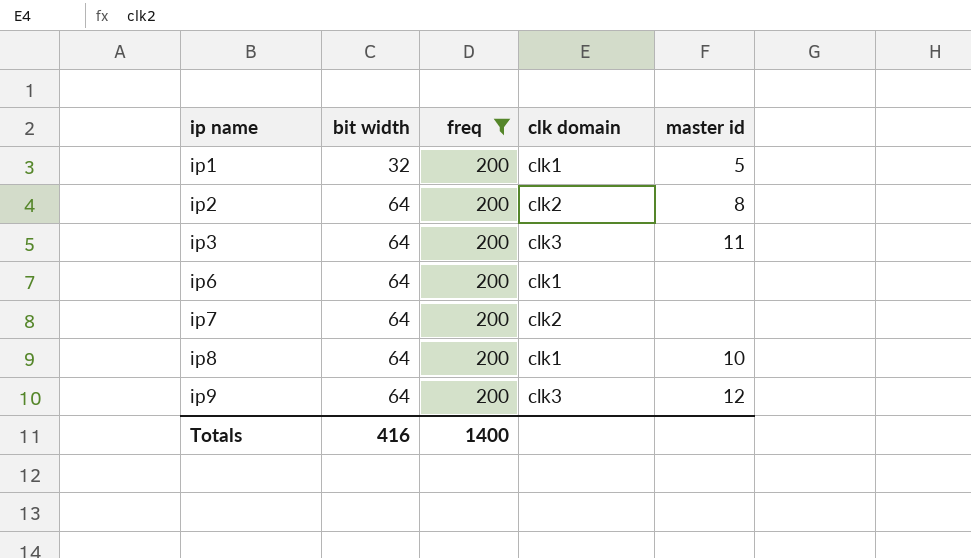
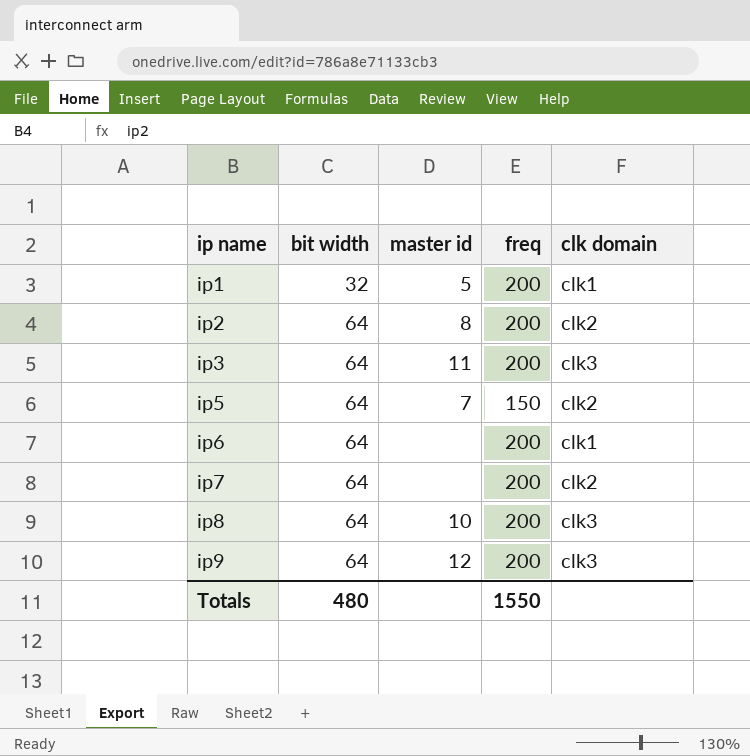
filter: freq = 200 -> none
column master id | position: 5 -> 3
ip8 | clk domain: clk1 -> clk3
Totals | bit width: 416 -> 480
Totals | freq: 1400 -> 1550

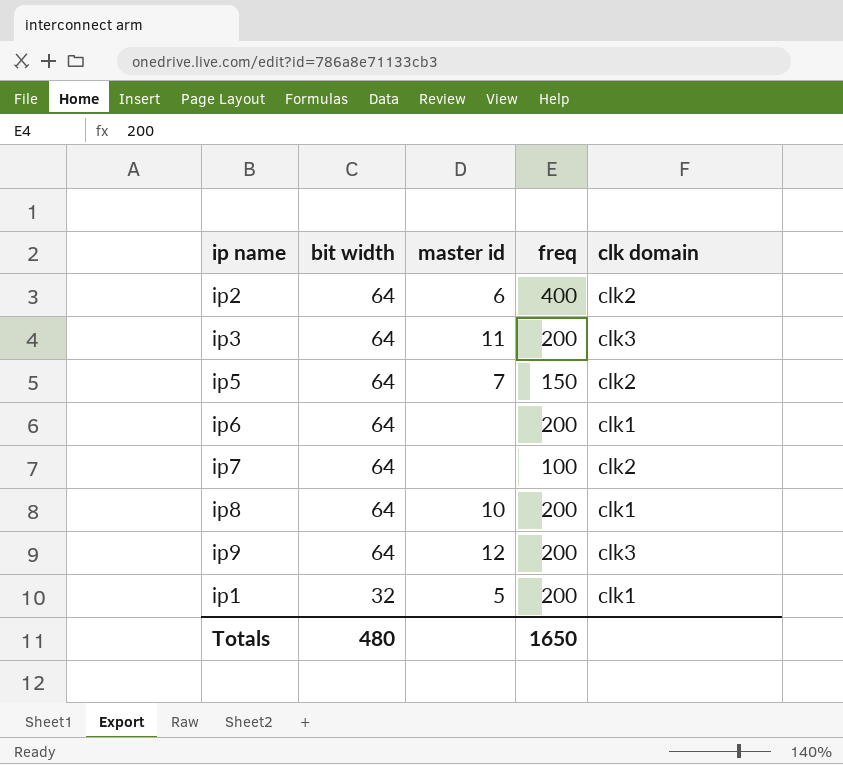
row order: ip name ascending -> bit width descending
ip2 | master id: 8 -> 6
ip2 | freq: 200 -> 400
ip7 | freq: 200 -> 100
ip8 | clk domain: clk3 -> clk1
Totals | freq: 1550 -> 1650

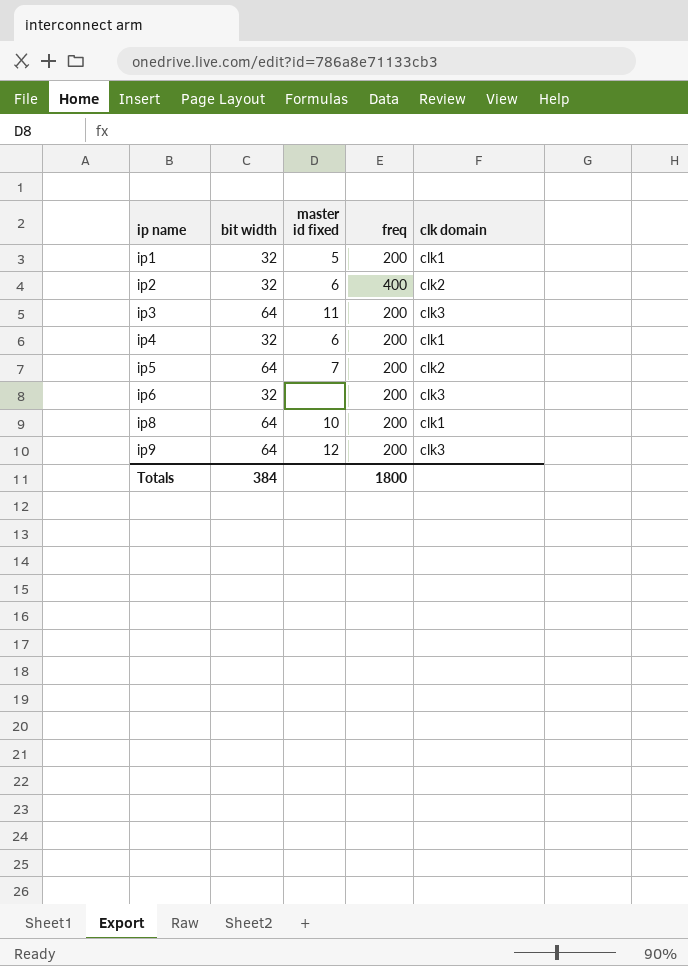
row order: bit width descending -> ip name ascending
column name: master id -> master id fixed
row ip7: 64 | none | 100 | clk2 -> none
ip2 | bit width: 64 -> 32
row ip4: none -> 32 | 6 | 200 | clk1
ip5 | freq: 150 -> 200
ip6 | bit width: 64 -> 32
ip6 | clk domain: clk1 -> clk3
Totals | bit width: 480 -> 384
Totals | freq: 1650 -> 1800

